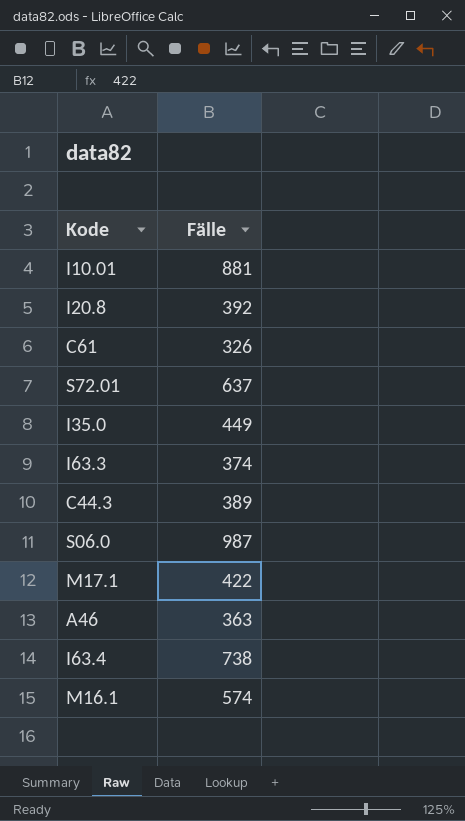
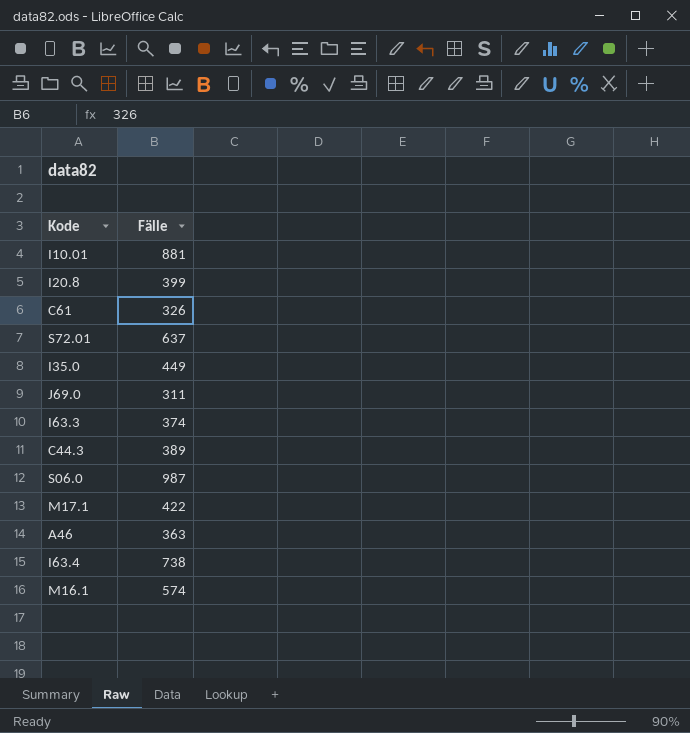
I20.8 | Fälle: 392 -> 399
row J69.0: none -> 311

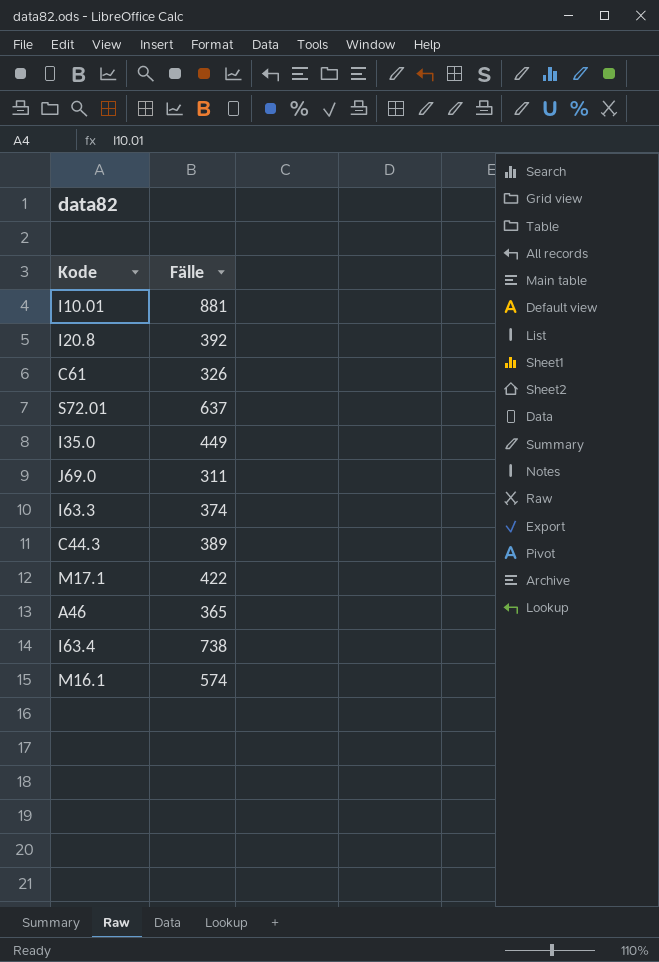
row S06.0: 987 -> none
I20.8 | Fälle: 399 -> 392
A46 | Fälle: 363 -> 365

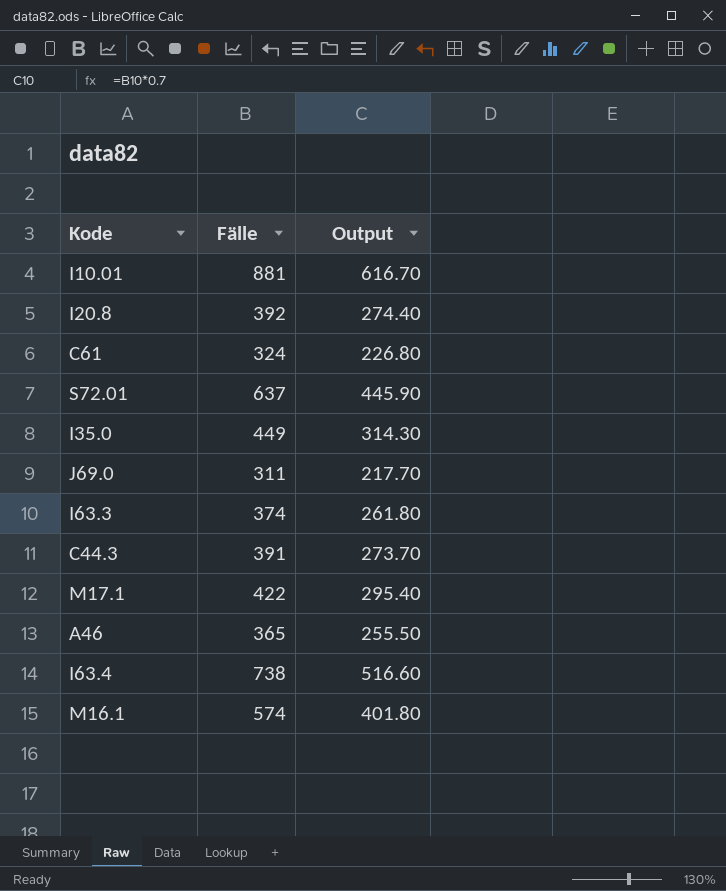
column Output | formula: none -> [Fälle] * 0.7
C61 | Fälle: 326 -> 324
C44.3 | Fälle: 389 -> 391

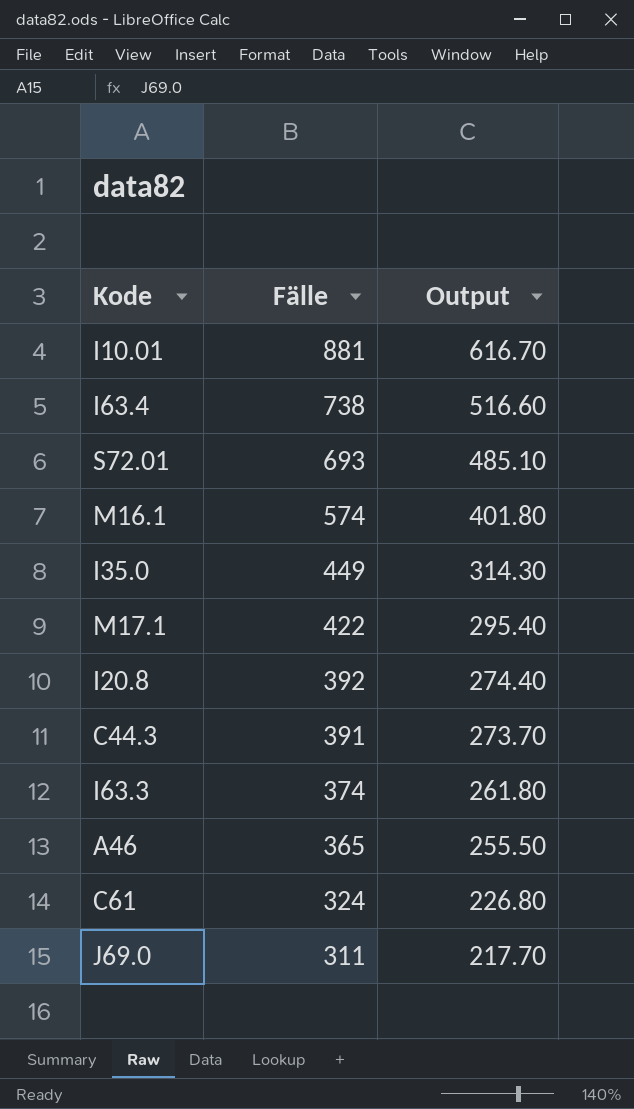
row order: none -> Fälle descending
S72.01 | Fälle: 637 -> 693
S72.01 | Output: 445.90 -> 485.10

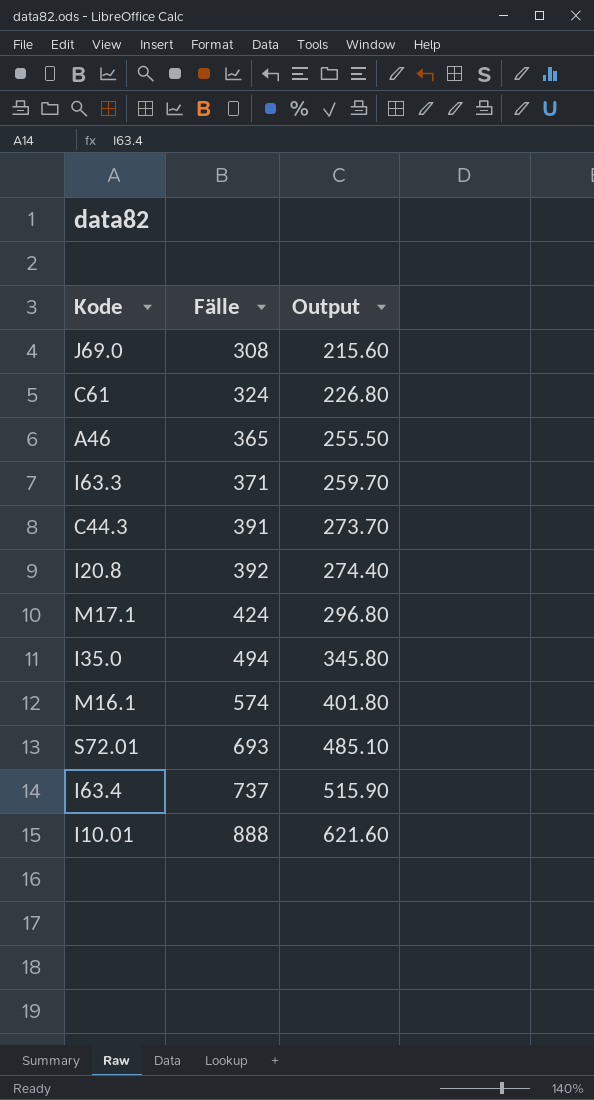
row order: Fälle descending -> Fälle ascending
J69.0 | Fälle: 311 -> 308
J69.0 | Output: 217.70 -> 215.60
I63.3 | Fälle: 374 -> 371
I63.3 | Output: 261.80 -> 259.70
M17.1 | Fälle: 422 -> 424
M17.1 | Output: 295.40 -> 296.80
I35.0 | Fälle: 449 -> 494
I35.0 | Output: 314.30 -> 345.80
I63.4 | Fälle: 738 -> 737
I63.4 | Output: 516.60 -> 515.90
I10.01 | Fälle: 881 -> 888
I10.01 | Output: 616.70 -> 621.60

